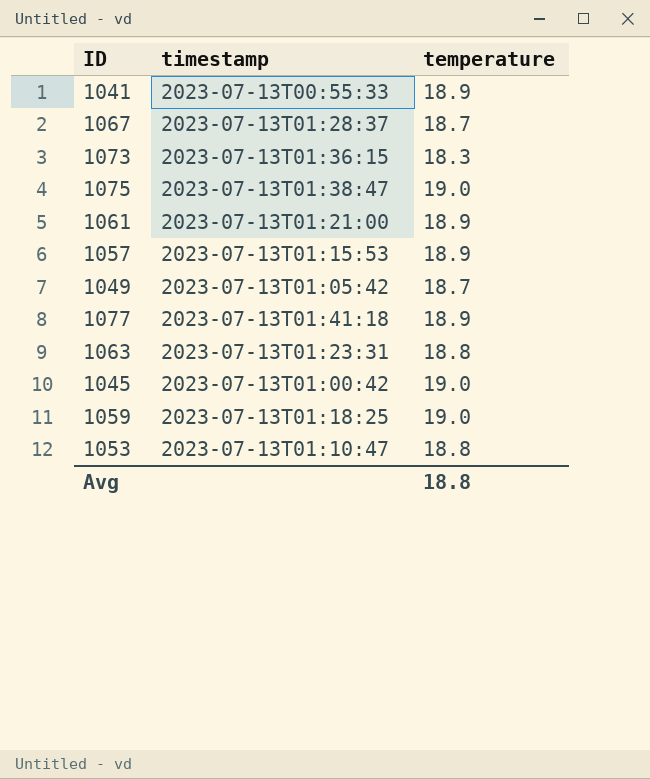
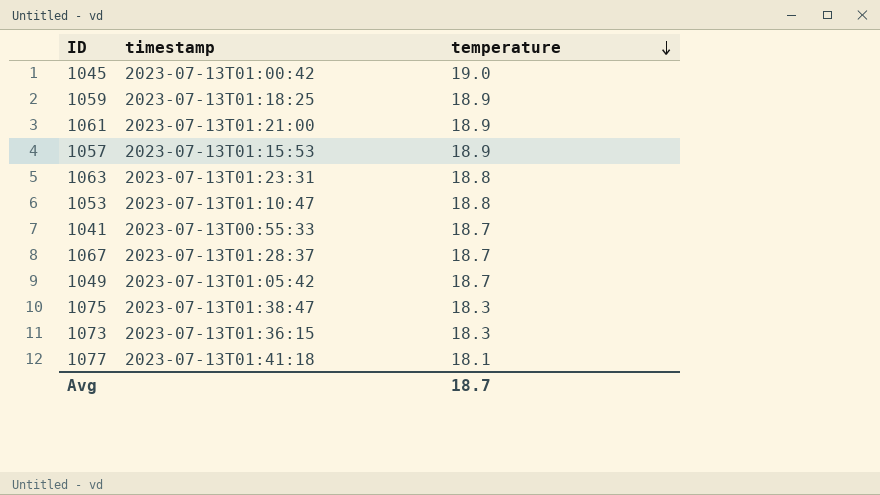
row order: none -> temperature descending
1059 | temperature: 19.0 -> 18.9
1041 | temperature: 18.9 -> 18.7
1075 | temperature: 19.0 -> 18.3
1077 | temperature: 18.9 -> 18.1
Avg | temperature: 18.8 -> 18.7

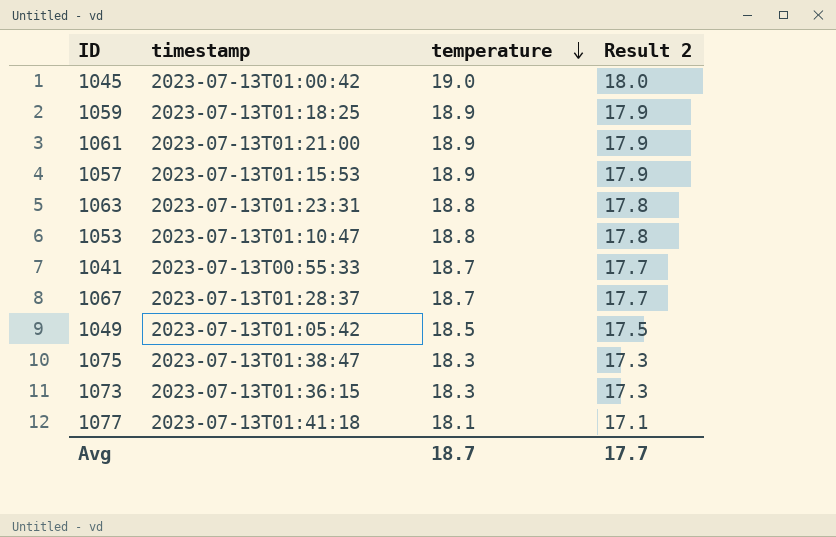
column Result 2 | formula: none -> [temperature] - 1
1049 | temperature: 18.7 -> 18.5

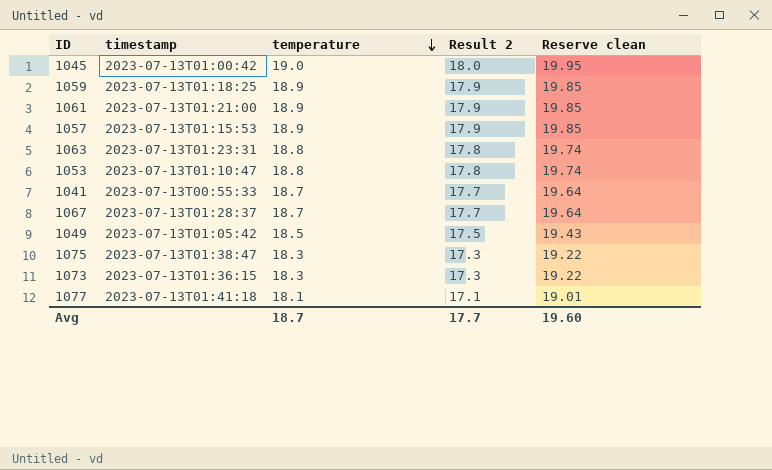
column Reserve clean | formula: none -> [temperature] * 1.05

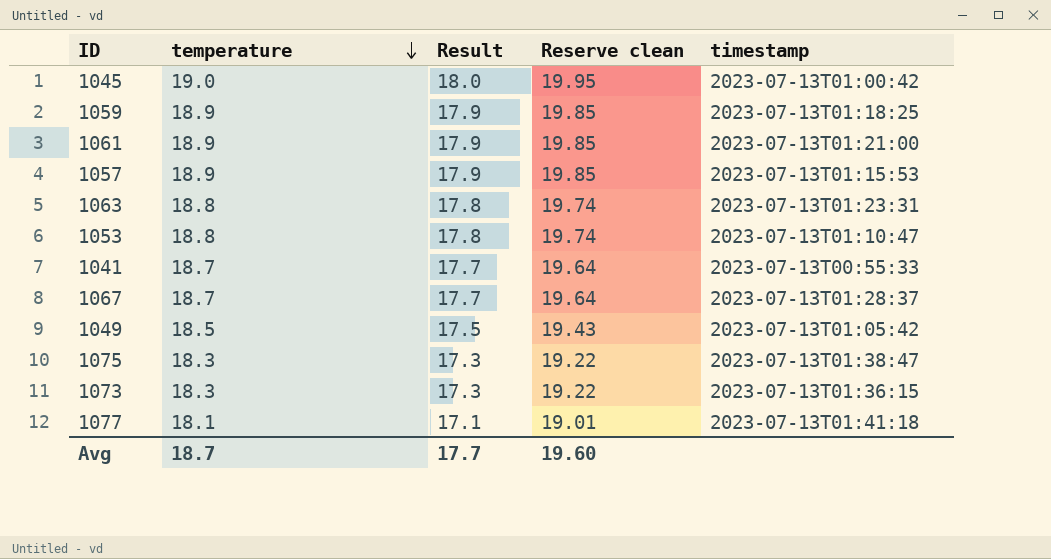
column name: Result 2 -> Result
column timestamp | position: 2 -> 5

